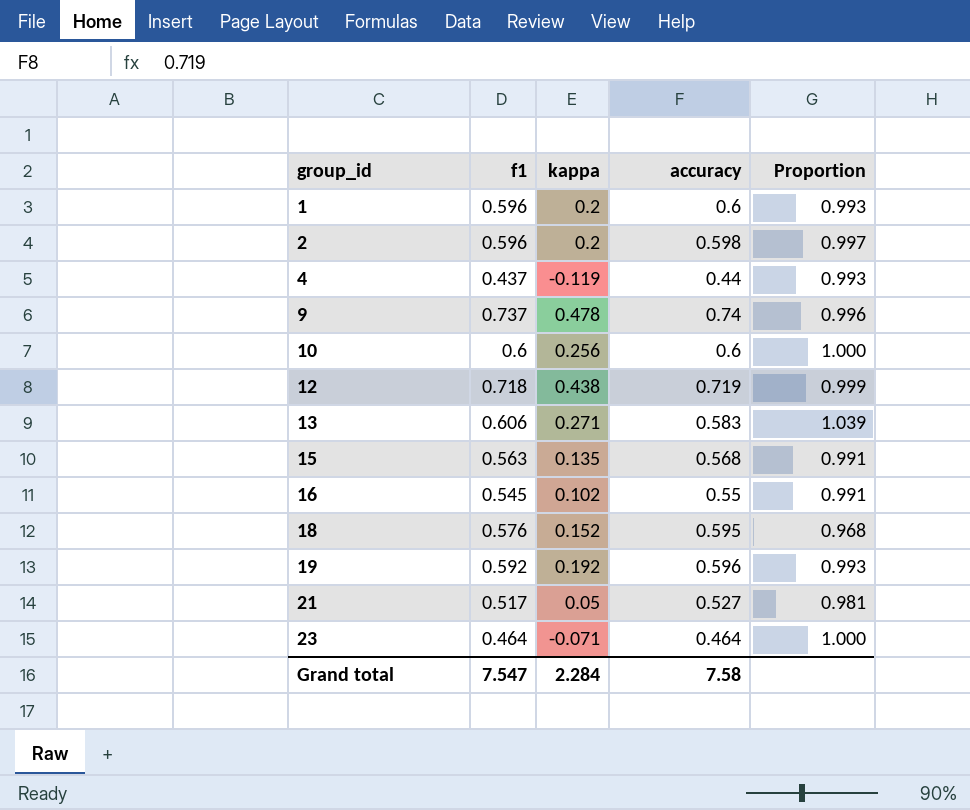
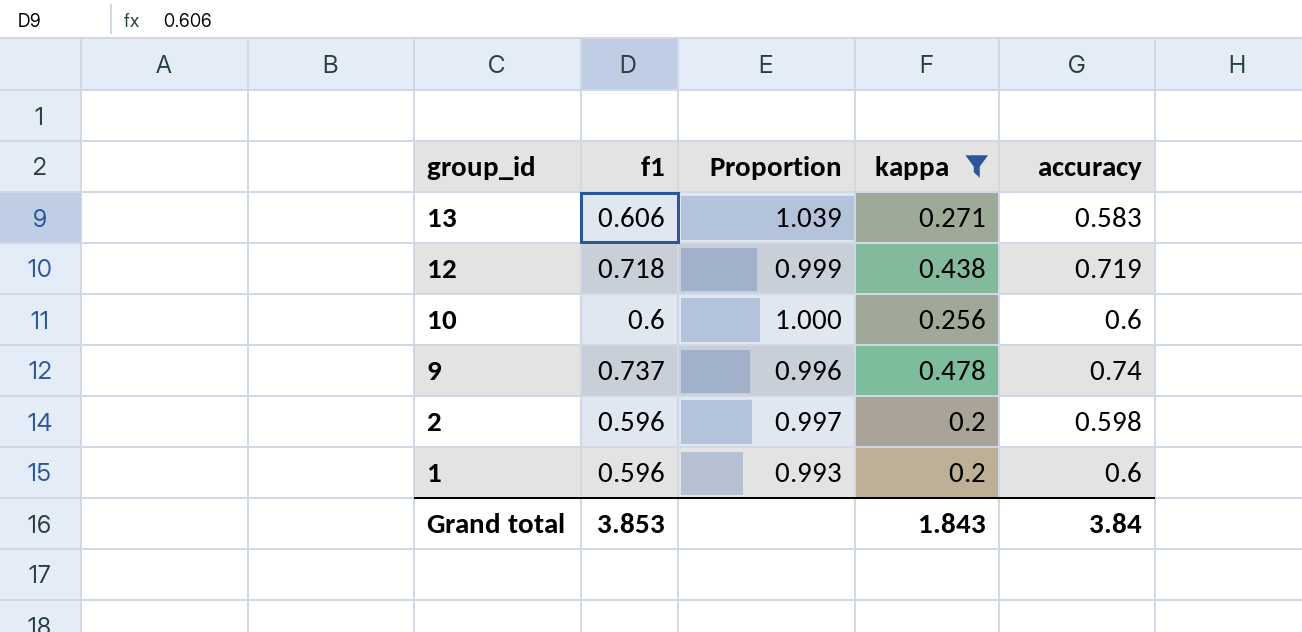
filter: none -> kappa >= 0.2
row order: group_id ascending -> group_id descending
column Proportion | position: 5 -> 3
Grand total | f1: 7.547 -> 3.853
Grand total | kappa: 2.284 -> 1.843
Grand total | accuracy: 7.58 -> 3.84

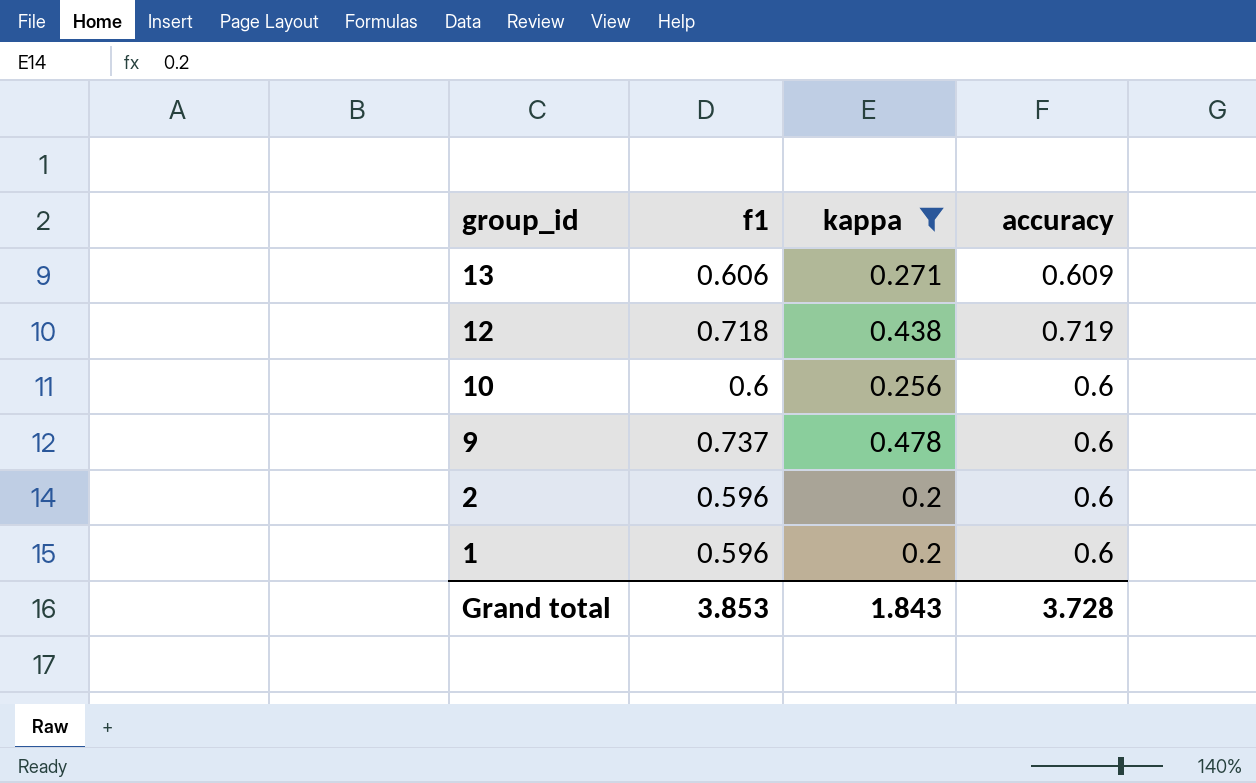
column Proportion | formula: [f1] / [accuracy] -> none
13 | accuracy: 0.583 -> 0.609
9 | accuracy: 0.74 -> 0.6
2 | accuracy: 0.598 -> 0.6
Grand total | accuracy: 3.84 -> 3.728

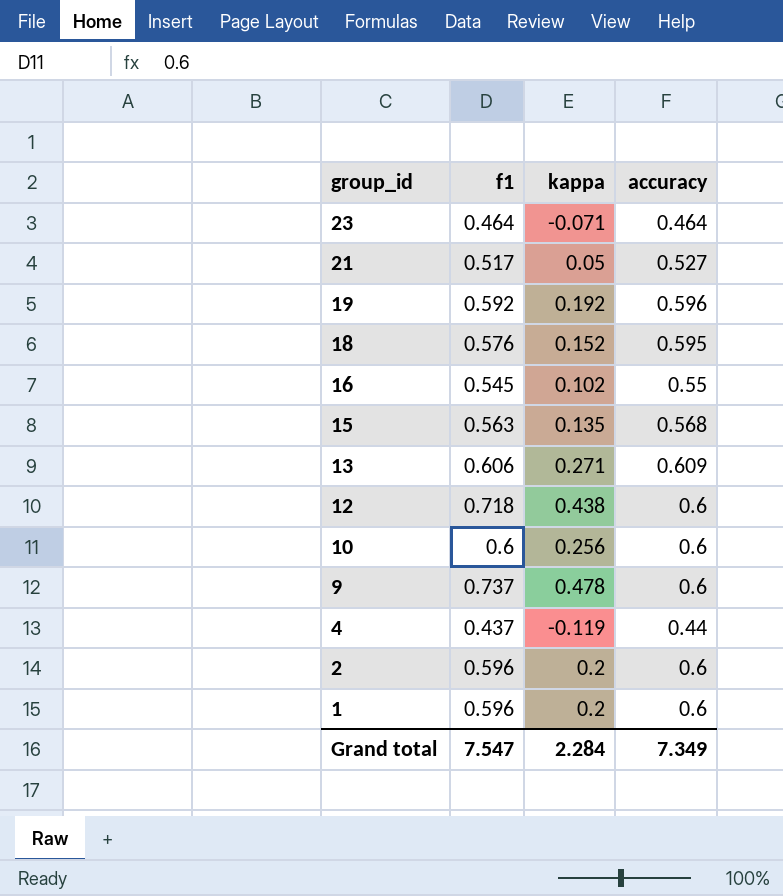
filter: kappa >= 0.2 -> none
12 | accuracy: 0.719 -> 0.6
Grand total | f1: 3.853 -> 7.547
Grand total | kappa: 1.843 -> 2.284
Grand total | accuracy: 3.728 -> 7.349

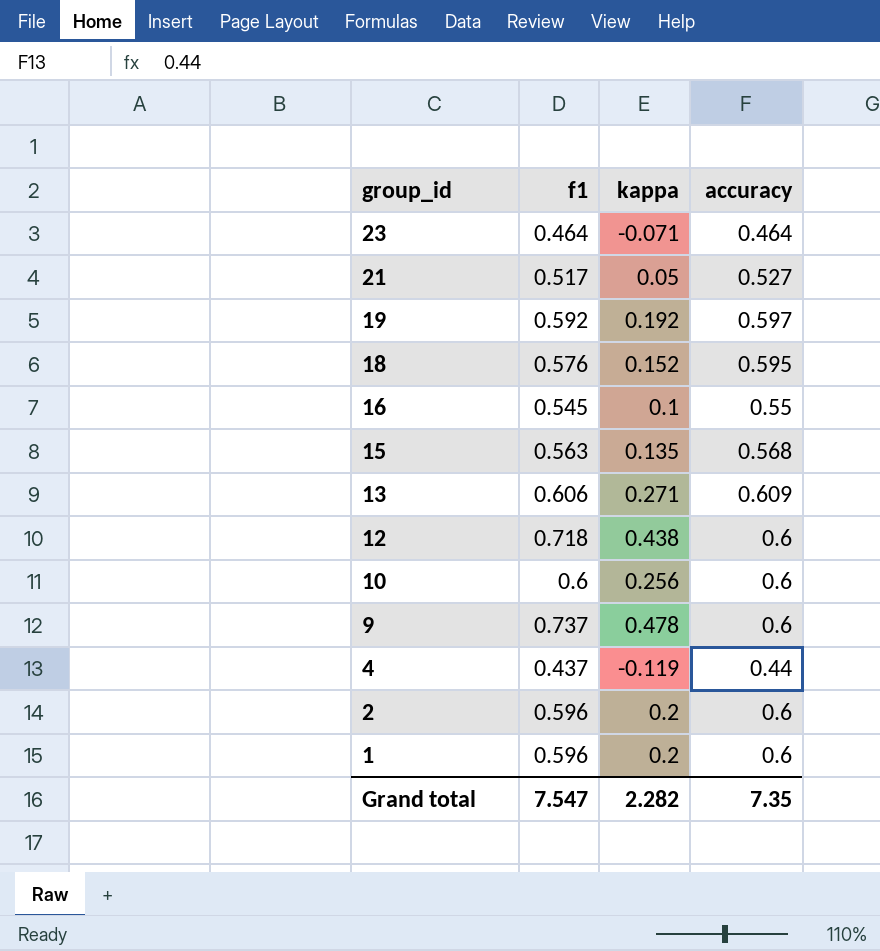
19 | accuracy: 0.596 -> 0.597
16 | kappa: 0.102 -> 0.1
Grand total | kappa: 2.284 -> 2.282
Grand total | accuracy: 7.349 -> 7.35

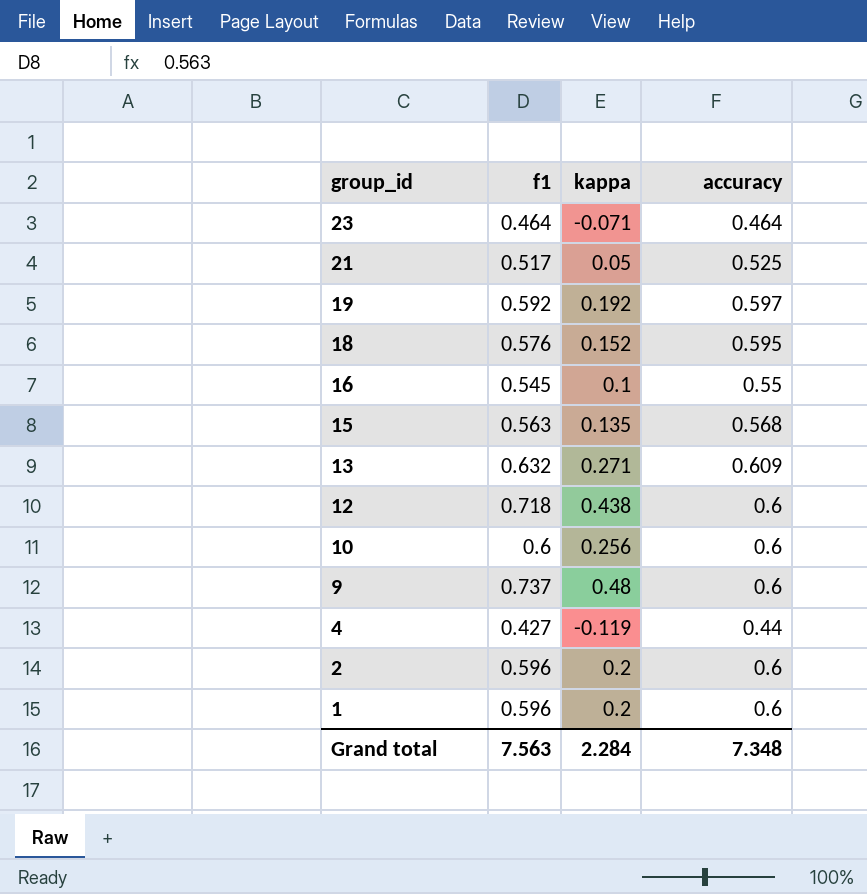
21 | accuracy: 0.527 -> 0.525
13 | f1: 0.606 -> 0.632
9 | kappa: 0.478 -> 0.48
4 | f1: 0.437 -> 0.427
Grand total | f1: 7.547 -> 7.563
Grand total | kappa: 2.282 -> 2.284
Grand total | accuracy: 7.35 -> 7.348

